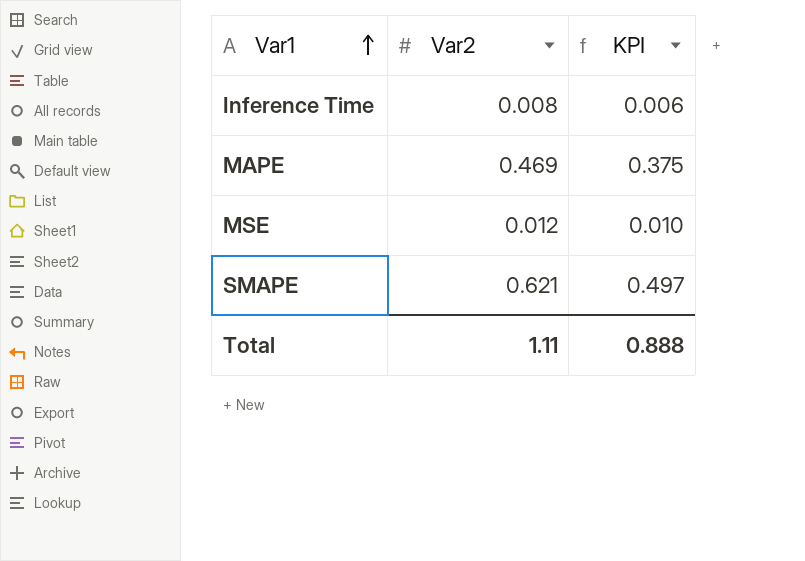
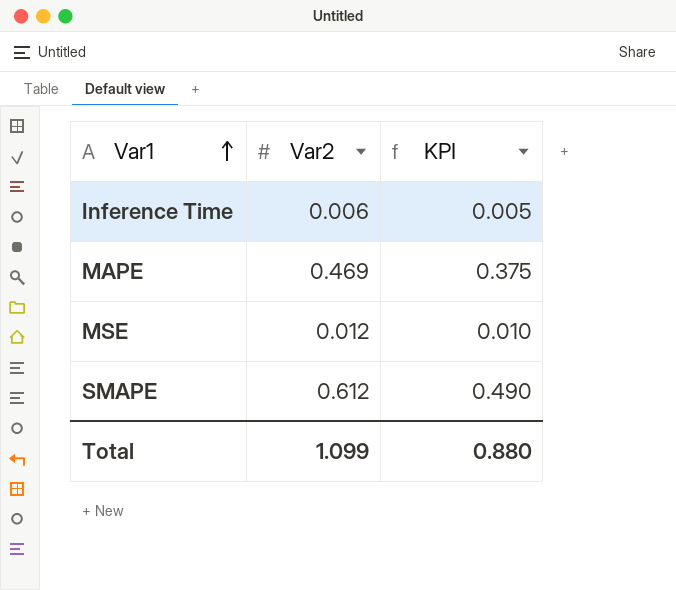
Inference Time | Var2: 0.008 -> 0.006
Inference Time | KPI: 0.006 -> 0.005
SMAPE | Var2: 0.621 -> 0.612
SMAPE | KPI: 0.497 -> 0.490
Total | Var2: 1.11 -> 1.099
Total | KPI: 0.888 -> 0.880

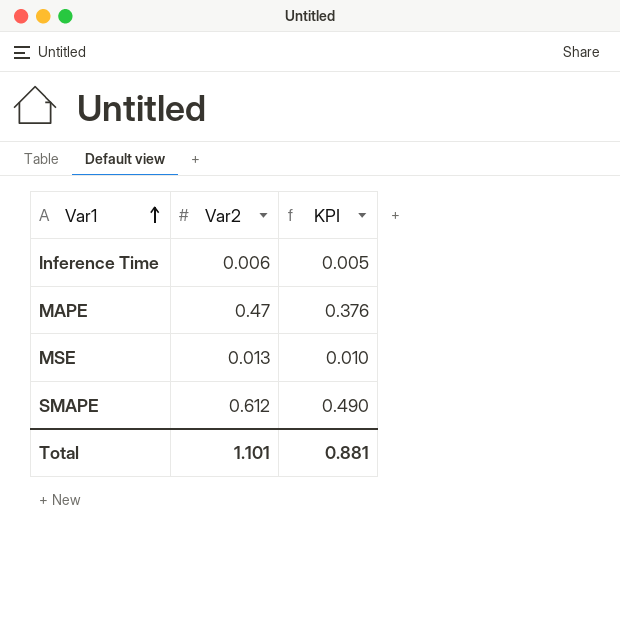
MAPE | Var2: 0.469 -> 0.47
MAPE | KPI: 0.375 -> 0.376
MSE | Var2: 0.012 -> 0.013
Total | Var2: 1.099 -> 1.101
Total | KPI: 0.880 -> 0.881

